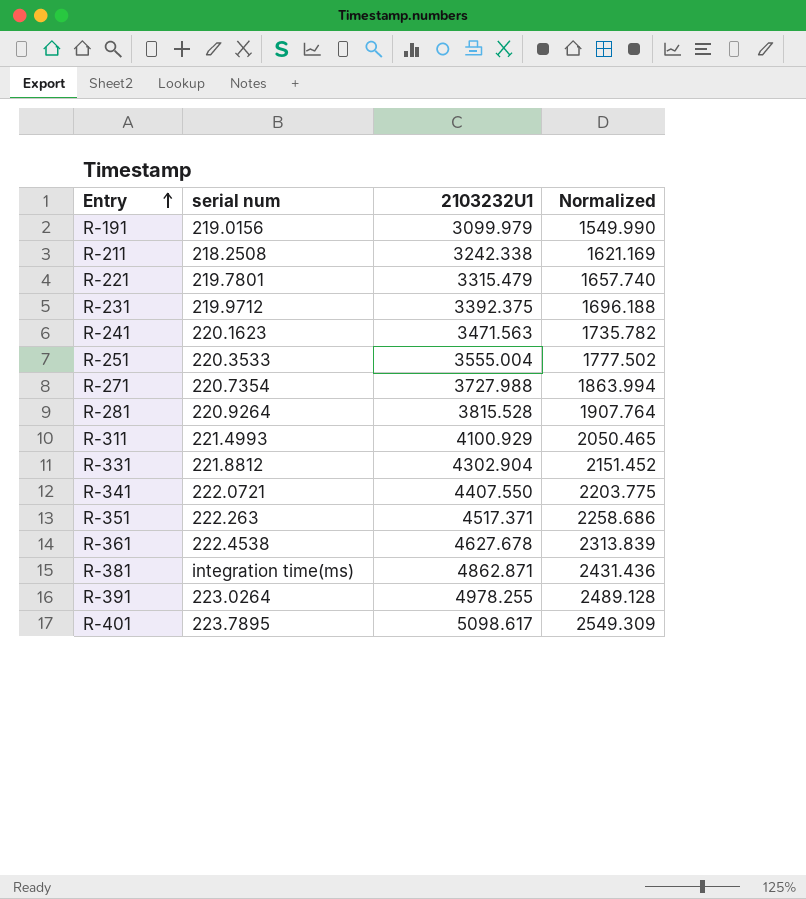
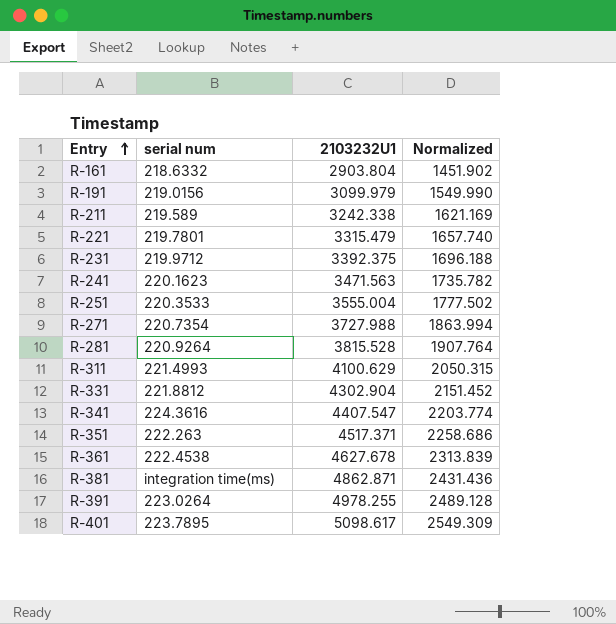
row R-161: none -> 218.6332 | 2903.804 | 1451.902
R-211 | serial num: 218.2508 -> 219.589
R-311 | 2103232U1: 4100.929 -> 4100.629
R-311 | Normalized: 2050.465 -> 2050.315
R-341 | serial num: 222.0721 -> 224.3616
R-341 | 2103232U1: 4407.550 -> 4407.547
R-341 | Normalized: 2203.775 -> 2203.774

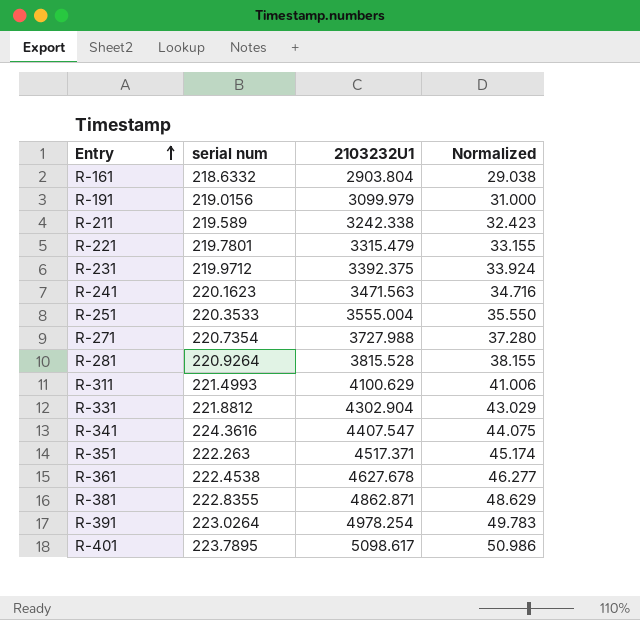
column Normalized | formula: [2103232U1] * 0.5 -> [2103232U1] * 0.01
R-381 | serial num: integration time(ms) -> 222.8355
R-391 | 2103232U1: 4978.255 -> 4978.254

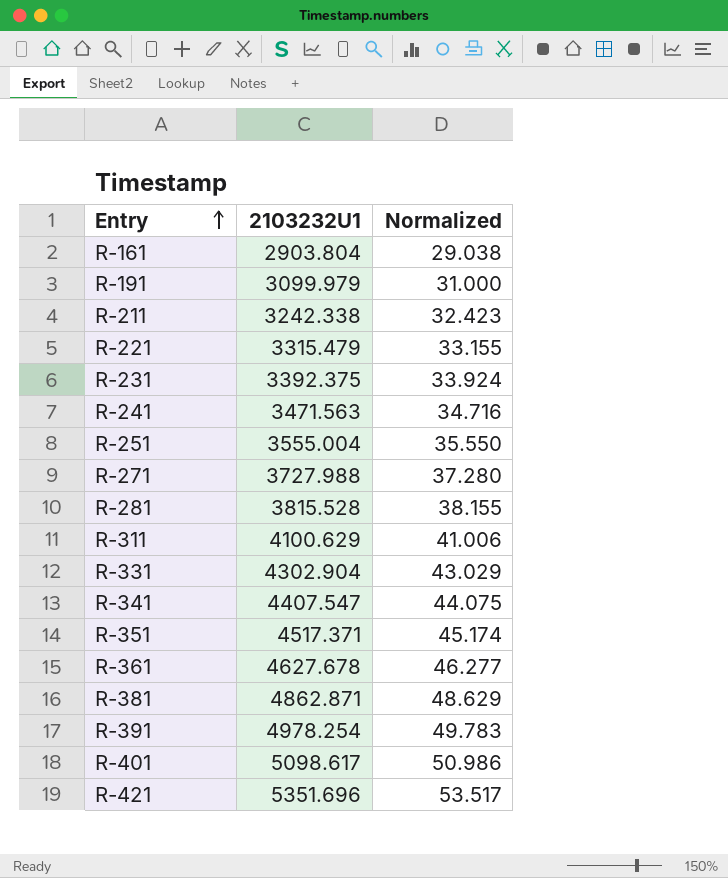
column serial num | position: 2 -> none
row R-421: none -> 5351.696 | 53.517

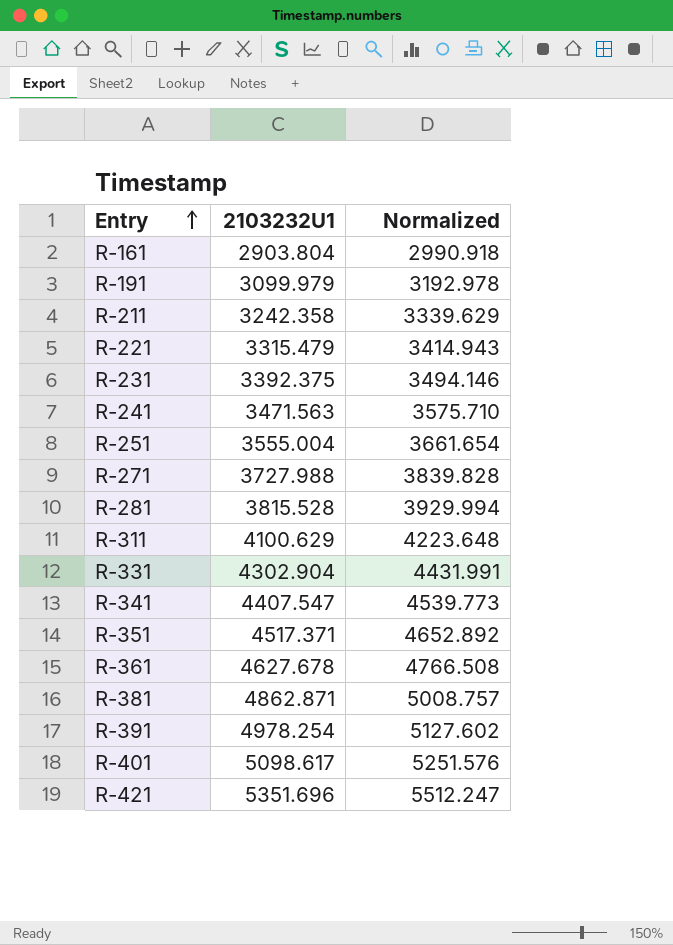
column Normalized | formula: [2103232U1] * 0.01 -> [2103232U1] * 1.03
R-211 | 2103232U1: 3242.338 -> 3242.358

